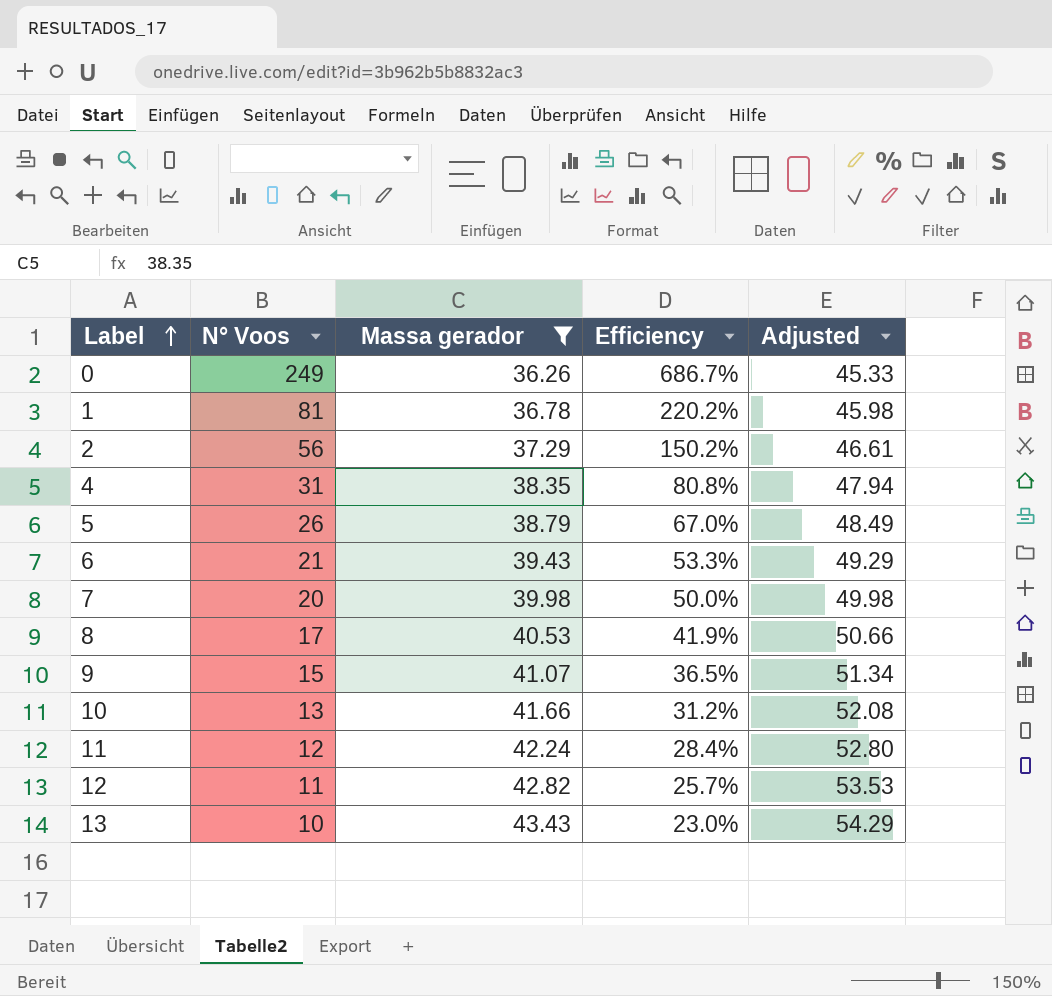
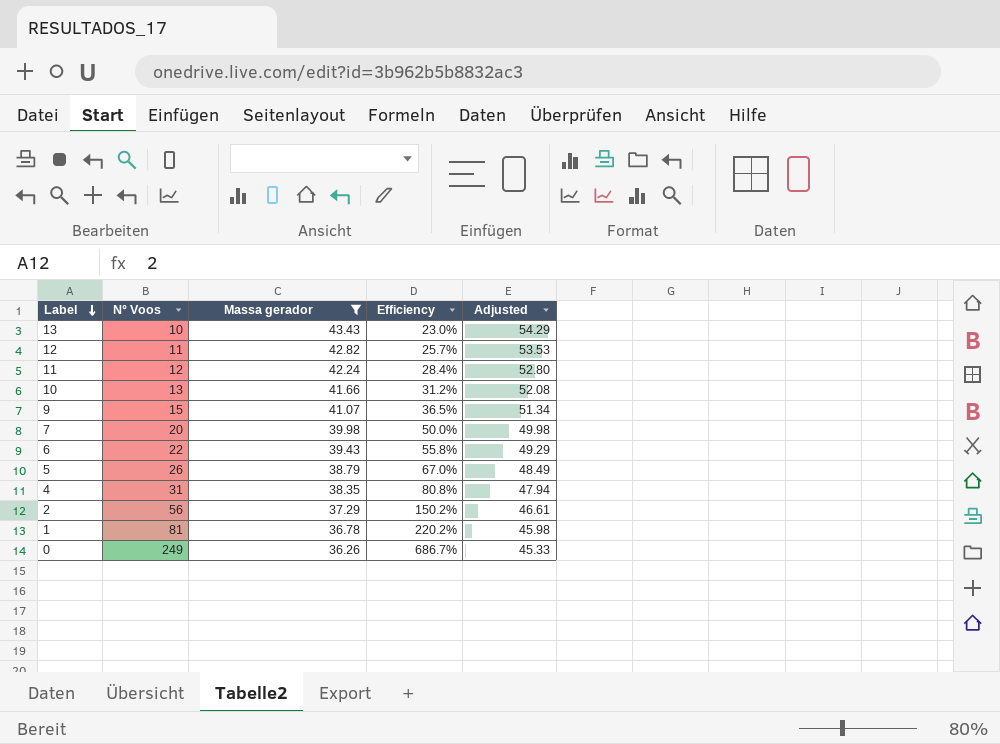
row order: Label ascending -> Label descending
row 8: 17 | 40.53 | 41.9% | 50.66 -> none
6 | N° Voos: 21 -> 22
6 | Efficiency: 53.3% -> 55.8%

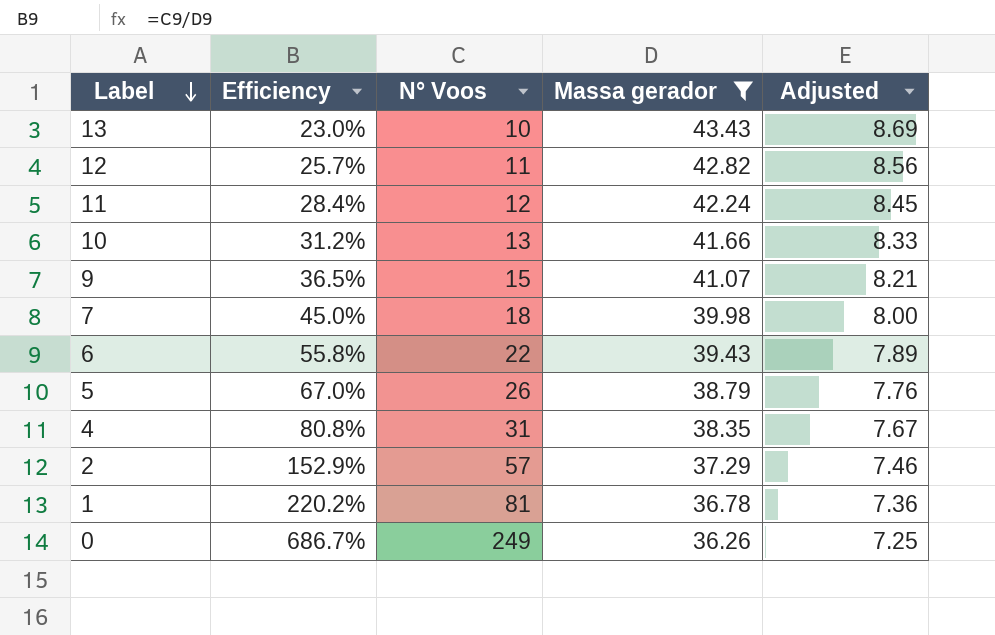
column Efficiency | position: 4 -> 2
column Adjusted | formula: [Massa gerador] * 1.25 -> [Massa gerador] * 0.2
7 | Efficiency: 50.0% -> 45.0%
7 | N° Voos: 20 -> 18
2 | Efficiency: 150.2% -> 152.9%
2 | N° Voos: 56 -> 57

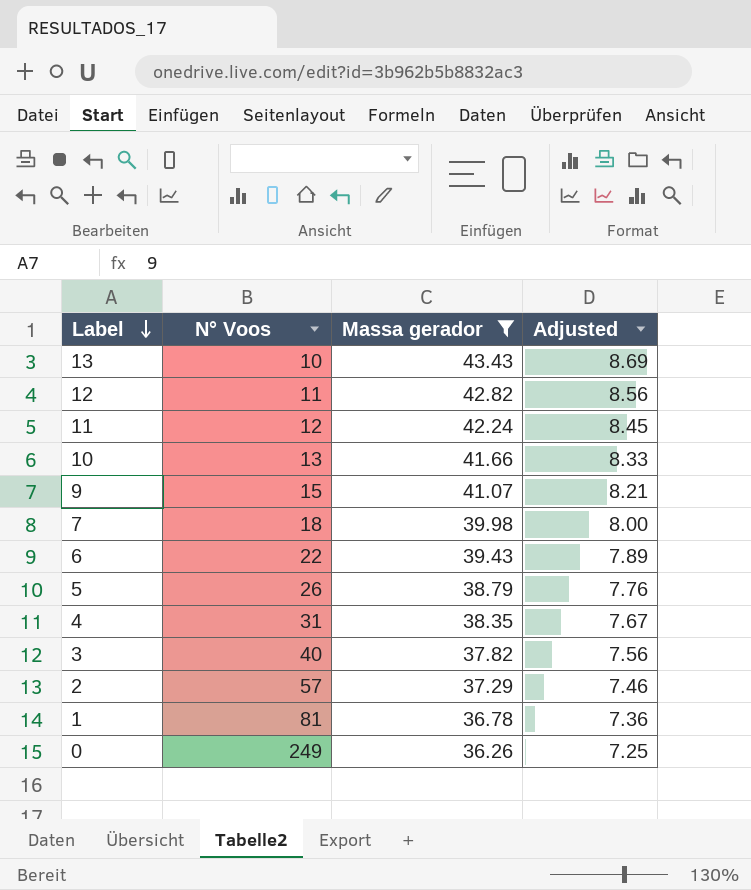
column Efficiency | formula: [N° Voos] / [Massa gerador] -> none
row 3: none -> 40 | 37.82 | 7.56

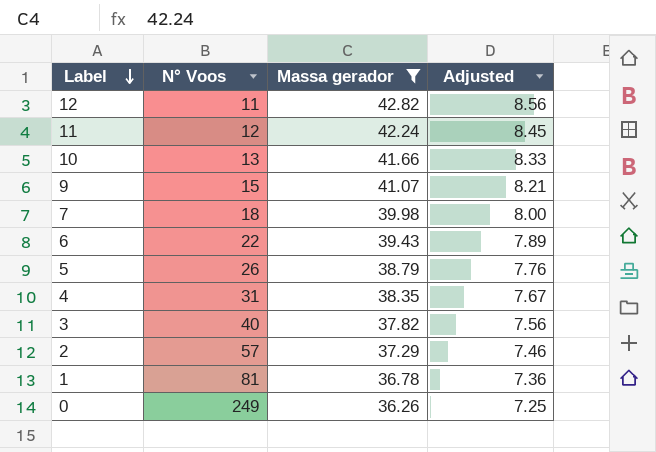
row 13: 10 | 43.43 | 8.69 -> none

